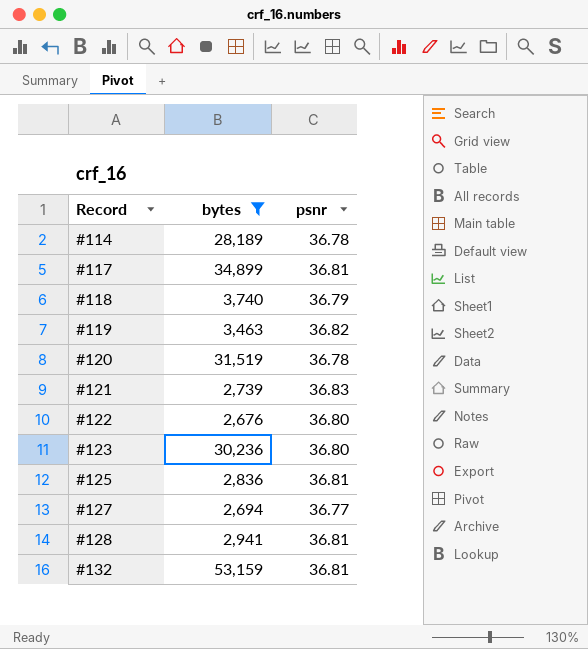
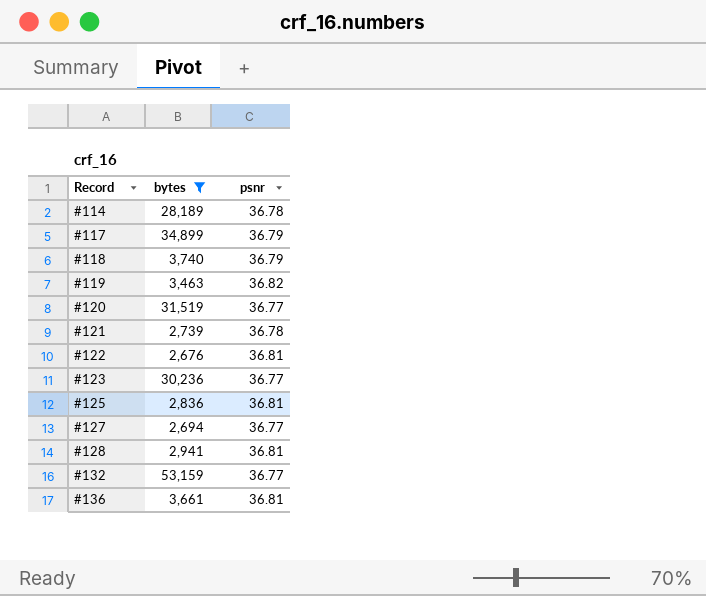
#117 | psnr: 36.81 -> 36.79
#120 | psnr: 36.78 -> 36.77
#121 | psnr: 36.83 -> 36.78
#122 | psnr: 36.80 -> 36.81
#123 | psnr: 36.80 -> 36.77
#132 | psnr: 36.81 -> 36.77
row #136: none -> 3,661 | 36.81

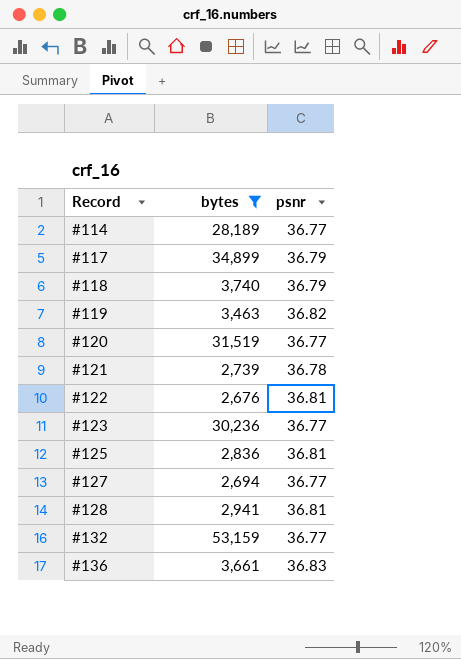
#114 | psnr: 36.78 -> 36.77
#136 | psnr: 36.81 -> 36.83

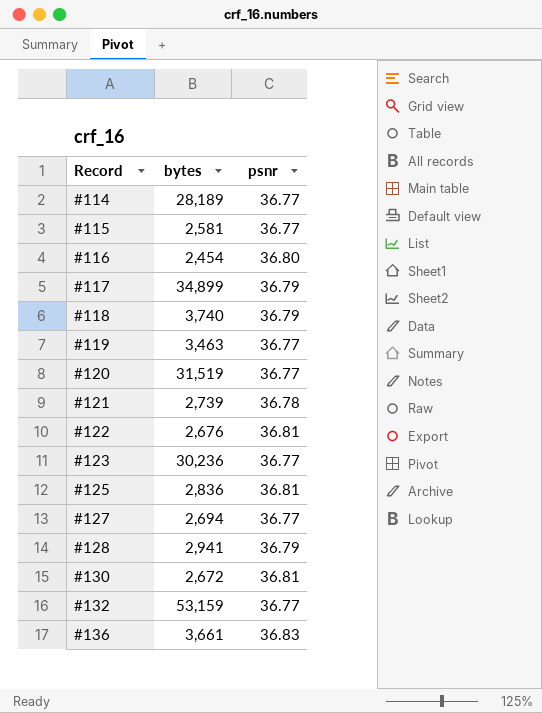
filter: bytes >= 2,676 -> none
#119 | psnr: 36.82 -> 36.77
#128 | psnr: 36.81 -> 36.79

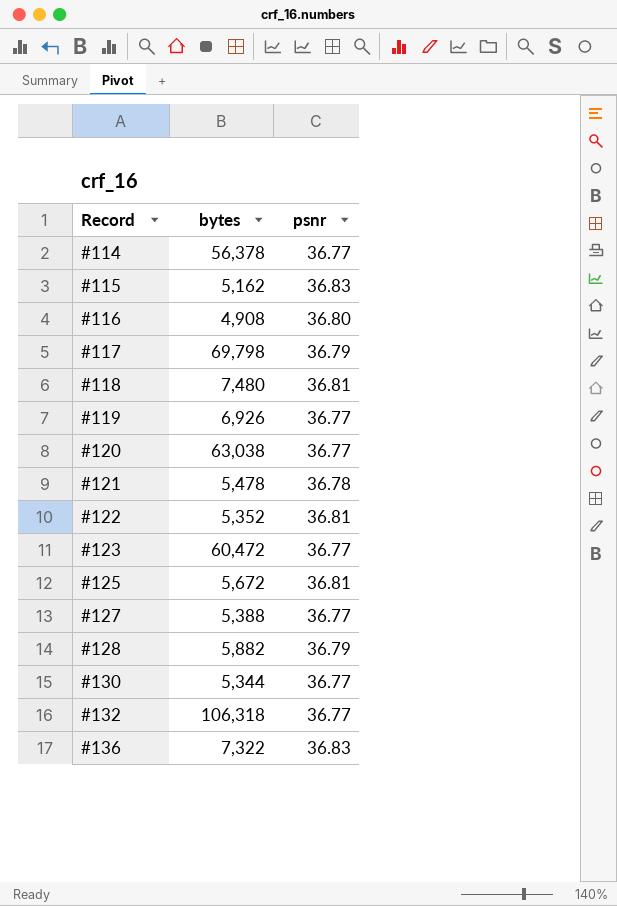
#114 | bytes: 28,189 -> 56,378
#115 | bytes: 2,581 -> 5,162
#115 | psnr: 36.77 -> 36.83
#116 | bytes: 2,454 -> 4,908
#117 | bytes: 34,899 -> 69,798
#118 | bytes: 3,740 -> 7,480
#118 | psnr: 36.79 -> 36.81
#119 | bytes: 3,463 -> 6,926
#120 | bytes: 31,519 -> 63,038
#121 | bytes: 2,739 -> 5,478
#122 | bytes: 2,676 -> 5,352
#123 | bytes: 30,236 -> 60,472
#125 | bytes: 2,836 -> 5,672
#127 | bytes: 2,694 -> 5,388
#128 | bytes: 2,941 -> 5,882
#130 | bytes: 2,672 -> 5,344
#130 | psnr: 36.81 -> 36.77
#132 | bytes: 53,159 -> 106,318
#136 | bytes: 3,661 -> 7,322

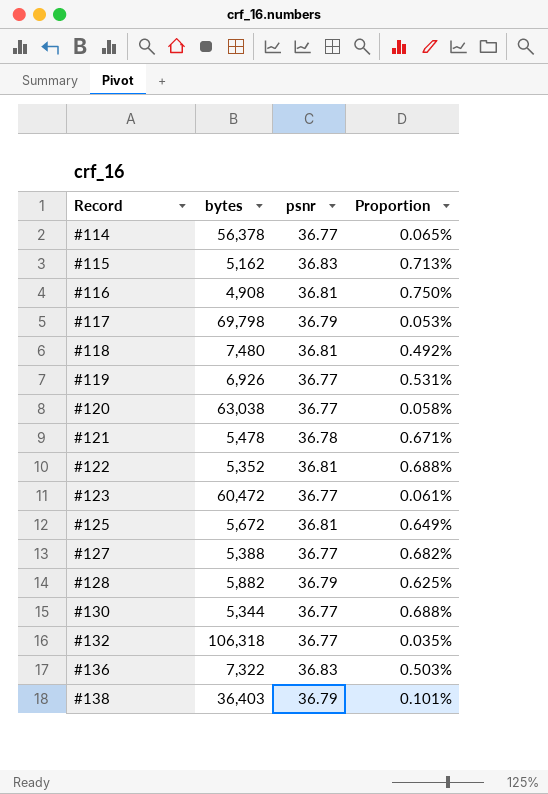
column Proportion | formula: none -> [psnr] / [bytes]
#116 | psnr: 36.80 -> 36.81
row #138: none -> 36,403 | 36.79 | 0.101%

